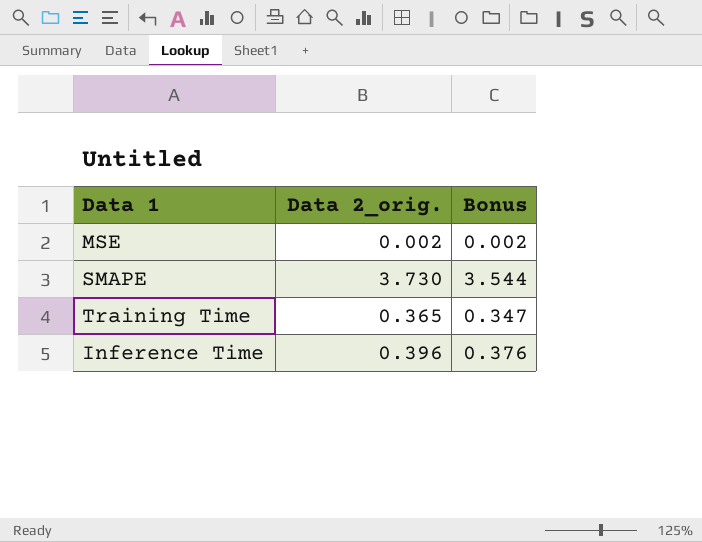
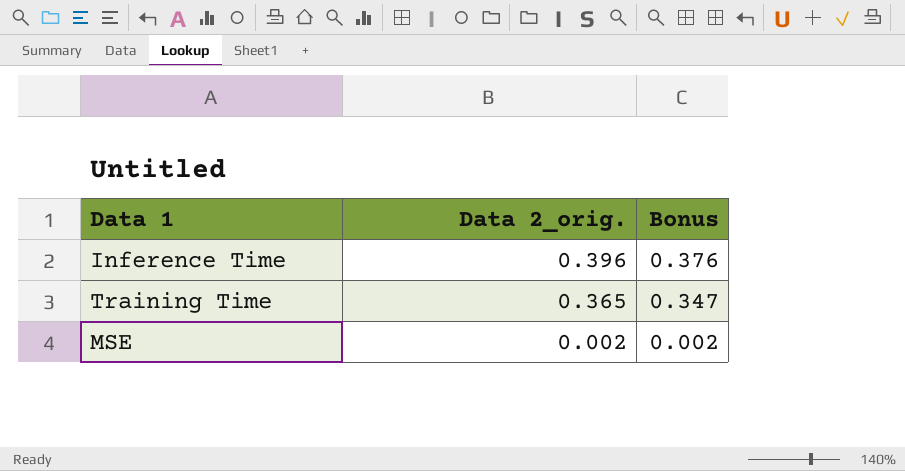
row order: none -> Data 2_orig. descending
row SMAPE: 3.730 | 3.544 -> none

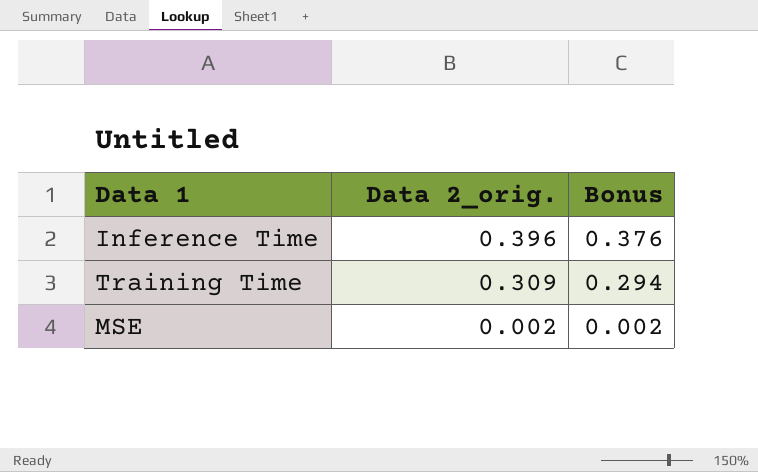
Training Time | Data 2_orig.: 0.365 -> 0.309
Training Time | Bonus: 0.347 -> 0.294

